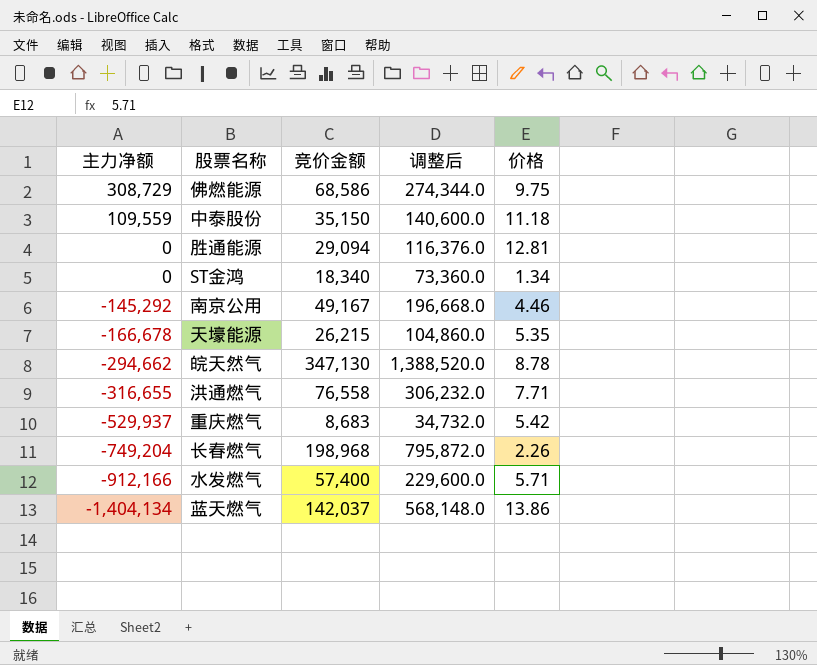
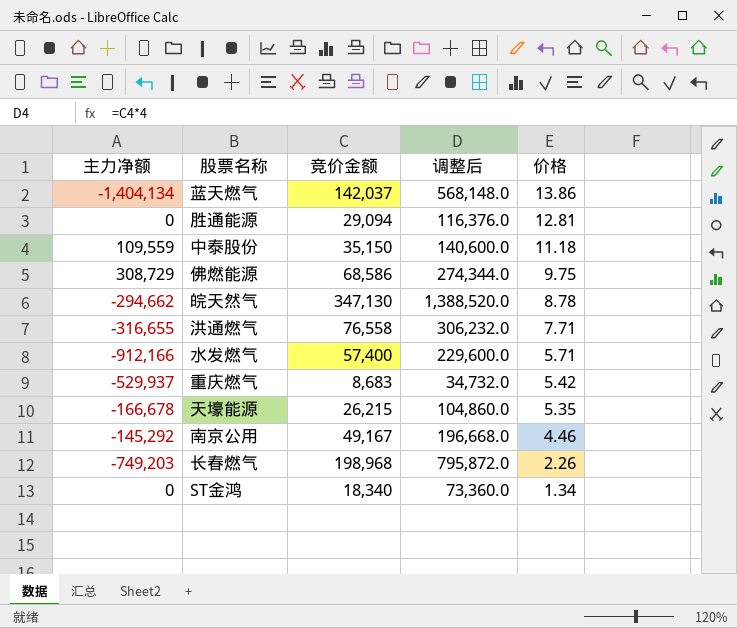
row order: 主力净额 descending -> 价格 descending
长春燃气 | 主力净额: -749,204 -> -749,203

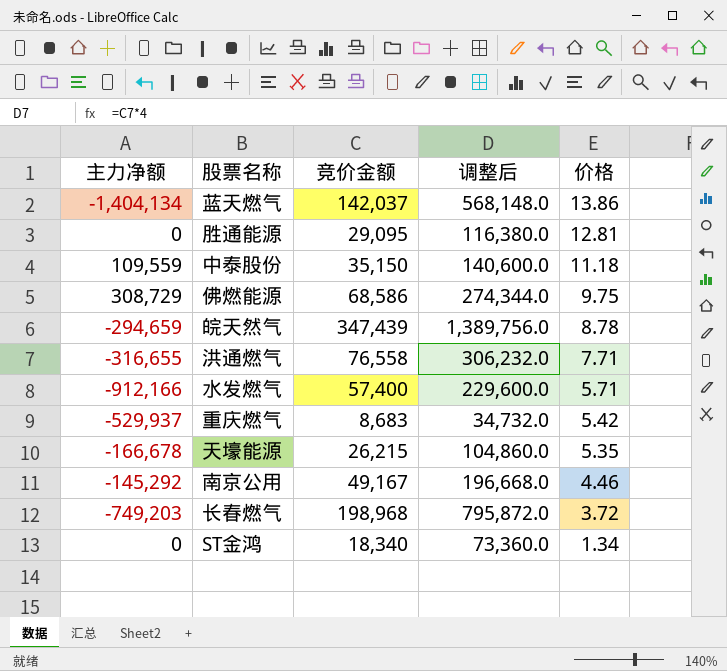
胜通能源 | 竞价金额: 29,094 -> 29,095
胜通能源 | 调整后: 116,376.0 -> 116,380.0
皖天然气 | 主力净额: -294,662 -> -294,659
皖天然气 | 竞价金额: 347,130 -> 347,439
皖天然气 | 调整后: 1,388,520.0 -> 1,389,756.0
长春燃气 | 价格: 2.26 -> 3.72

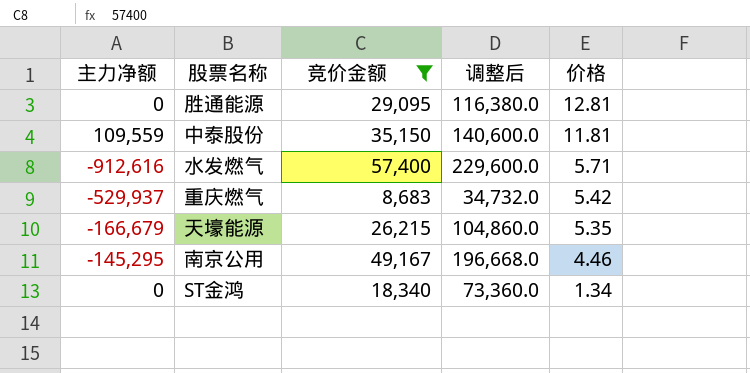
filter: none -> 竞价金额 <= 57,400
中泰股份 | 价格: 11.18 -> 11.81
水发燃气 | 主力净额: -912,166 -> -912,616
天壕能源 | 主力净额: -166,678 -> -166,679
南京公用 | 主力净额: -145,292 -> -145,295

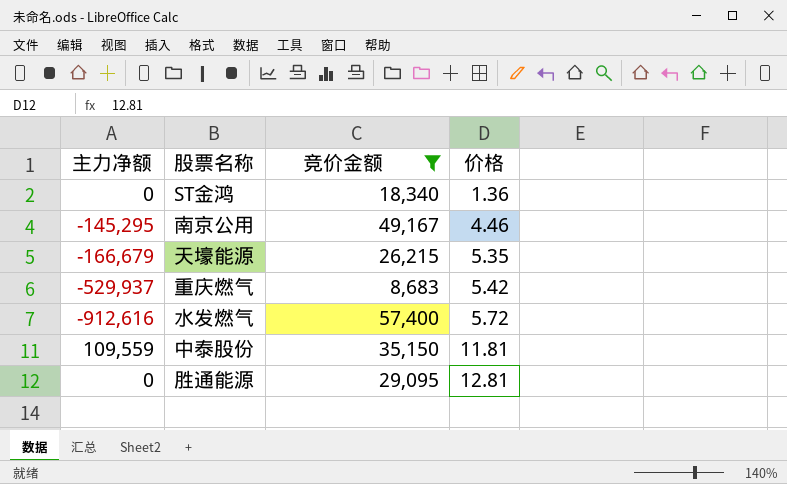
row order: 价格 descending -> 价格 ascending
column 调整后 | formula: [竞价金额] * 4 -> none
ST金鸿 | 价格: 1.34 -> 1.36
水发燃气 | 价格: 5.71 -> 5.72

